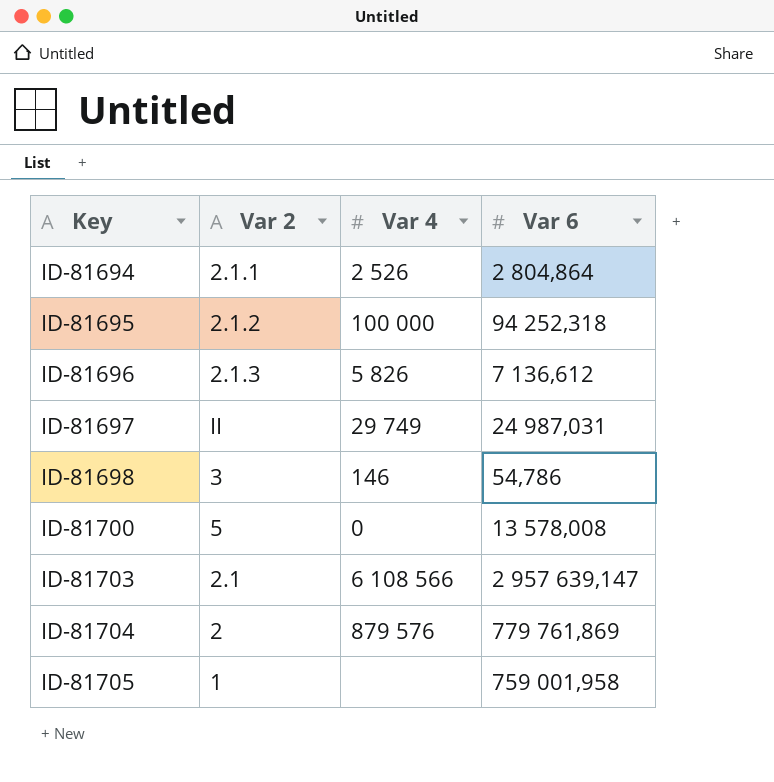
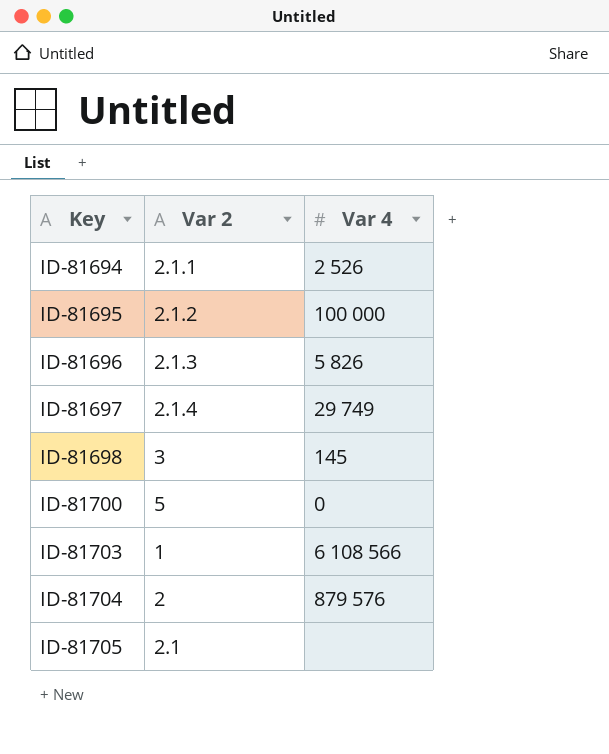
column Var 6 | position: 4 -> none
ID-81697 | Var 2: II -> 2.1.4
ID-81698 | Var 4: 146 -> 145
ID-81703 | Var 2: 2.1 -> 1
ID-81705 | Var 2: 1 -> 2.1

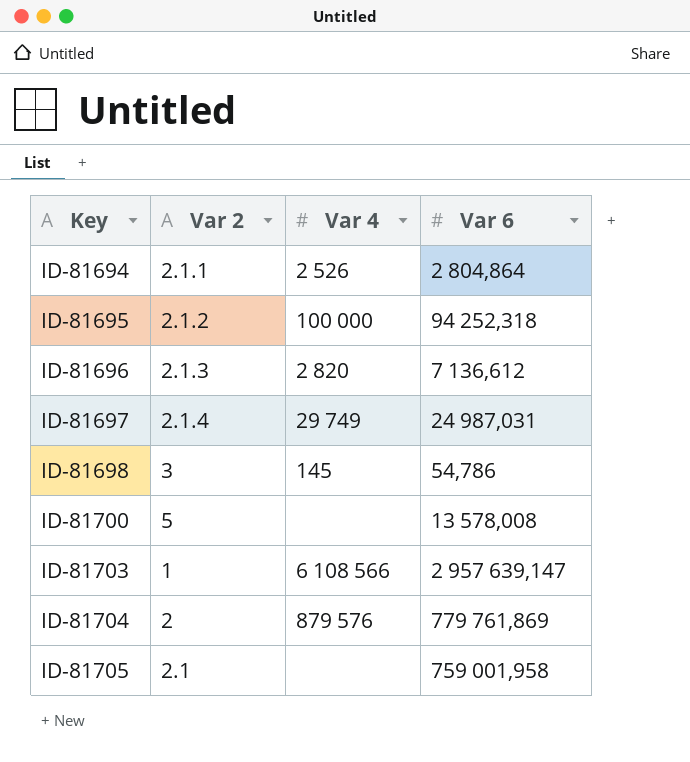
column Var 6 | position: none -> 4
ID-81696 | Var 4: 5 826 -> 2 820
ID-81700 | Var 4: 0 -> none

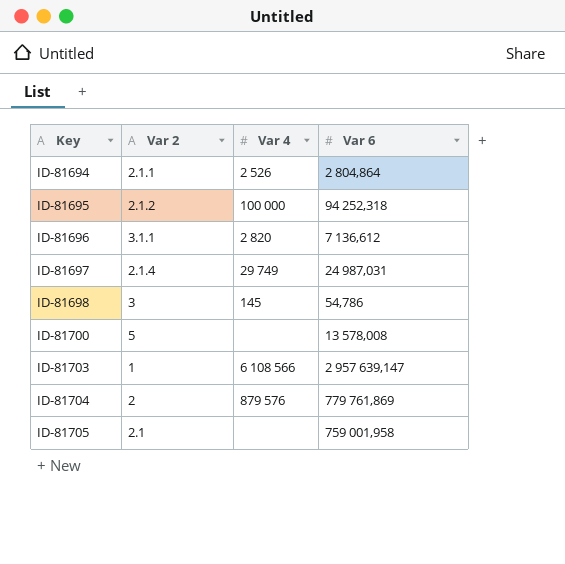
ID-81696 | Var 2: 2.1.3 -> 3.1.1

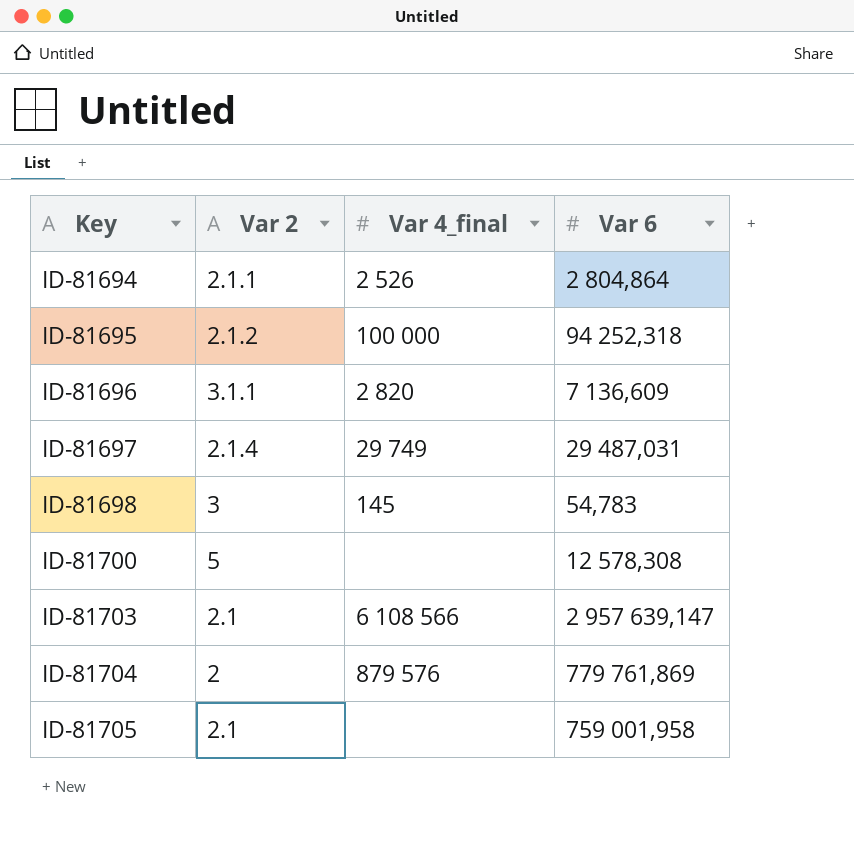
column name: Var 4 -> Var 4_final
ID-81696 | Var 6: 7 136,612 -> 7 136,609
ID-81697 | Var 6: 24 987,031 -> 29 487,031
ID-81698 | Var 6: 54,786 -> 54,783
ID-81700 | Var 6: 13 578,008 -> 12 578,308
ID-81703 | Var 2: 1 -> 2.1

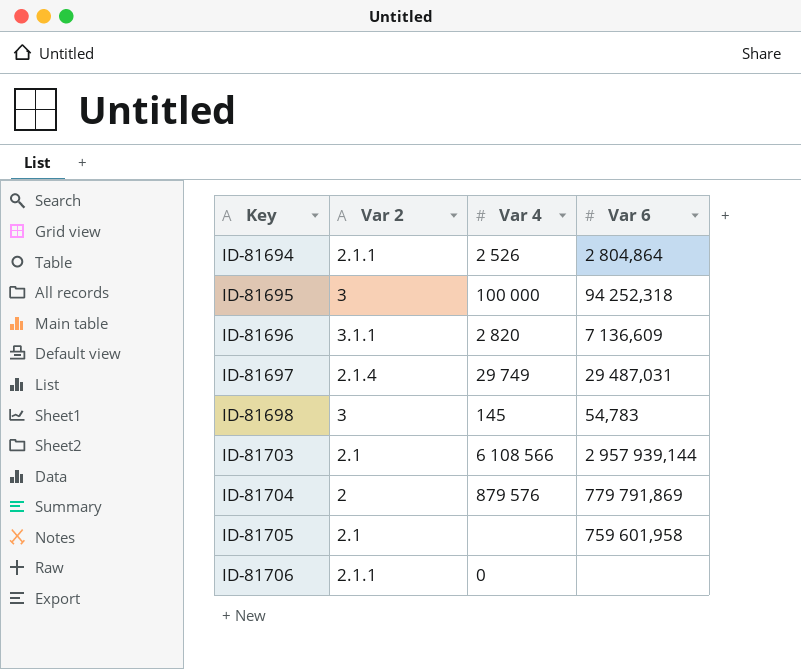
column name: Var 4_final -> Var 4
row ID-81700: 5 | none | 12 578,308 -> none
ID-81695 | Var 2: 2.1.2 -> 3
ID-81703 | Var 6: 2 957 639,147 -> 2 957 939,144
ID-81704 | Var 6: 779 761,869 -> 779 791,869
ID-81705 | Var 6: 759 001,958 -> 759 601,958
row ID-81706: none -> 2.1.1 | 0 | none

